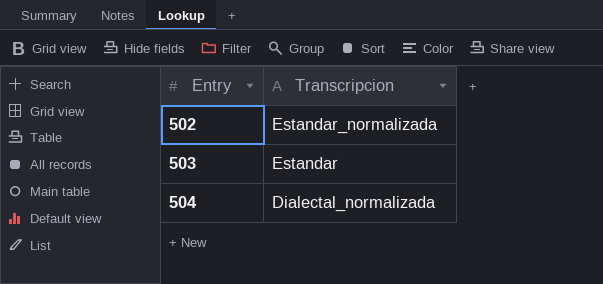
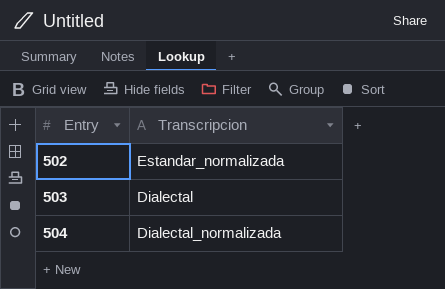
503 | Transcripcion: Estandar -> Dialectal

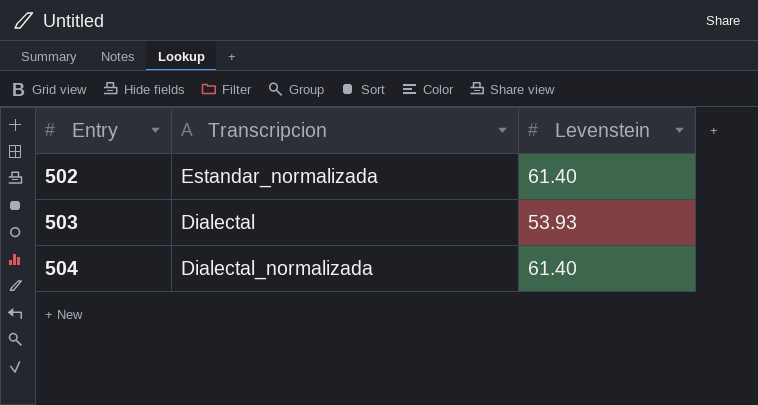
column Levenstein | position: none -> 3

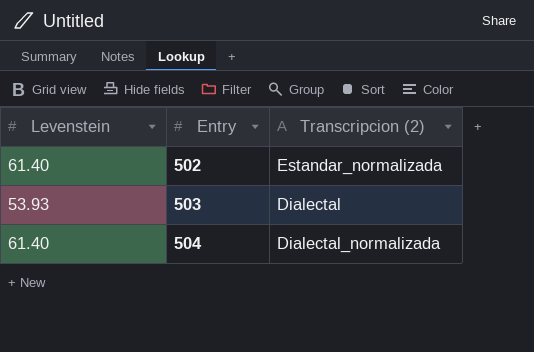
column Levenstein | position: 3 -> 1
column name: Transcripcion -> Transcripcion (2)

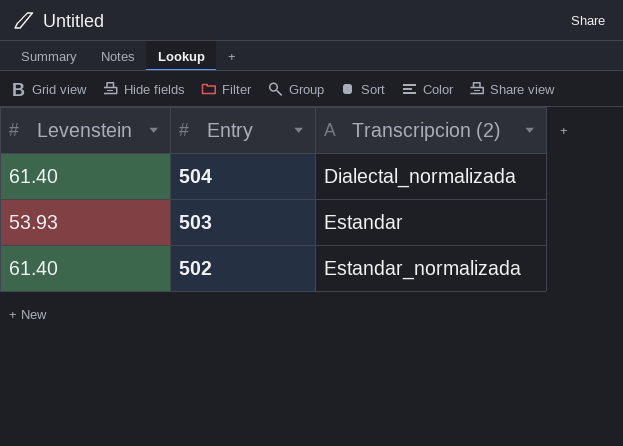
row order: Entry ascending -> Entry descending
503 | Transcripcion (2): Dialectal -> Estandar

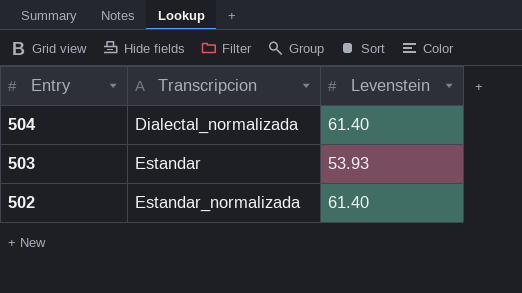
column name: Transcripcion (2) -> Transcripcion
column Levenstein | position: 1 -> 3

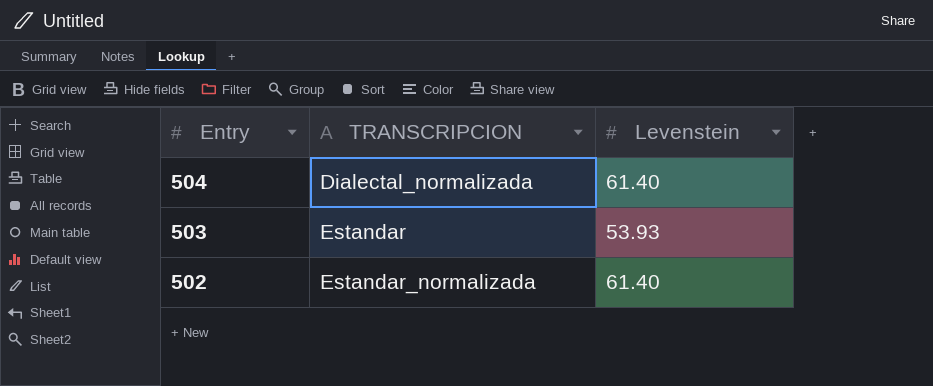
column name: Transcripcion -> TRANSCRIPCION

